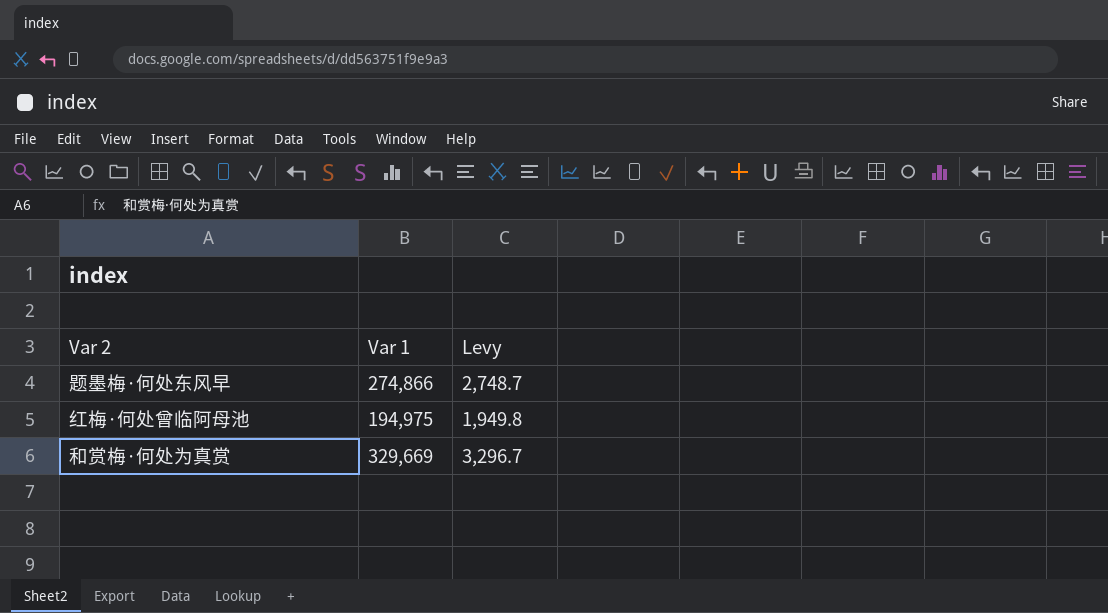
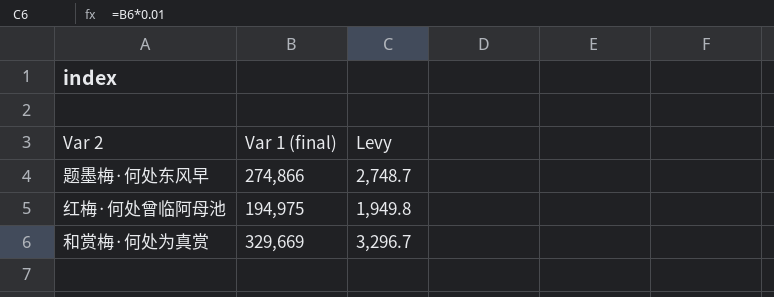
column name: Var 1 -> Var 1 (final)

